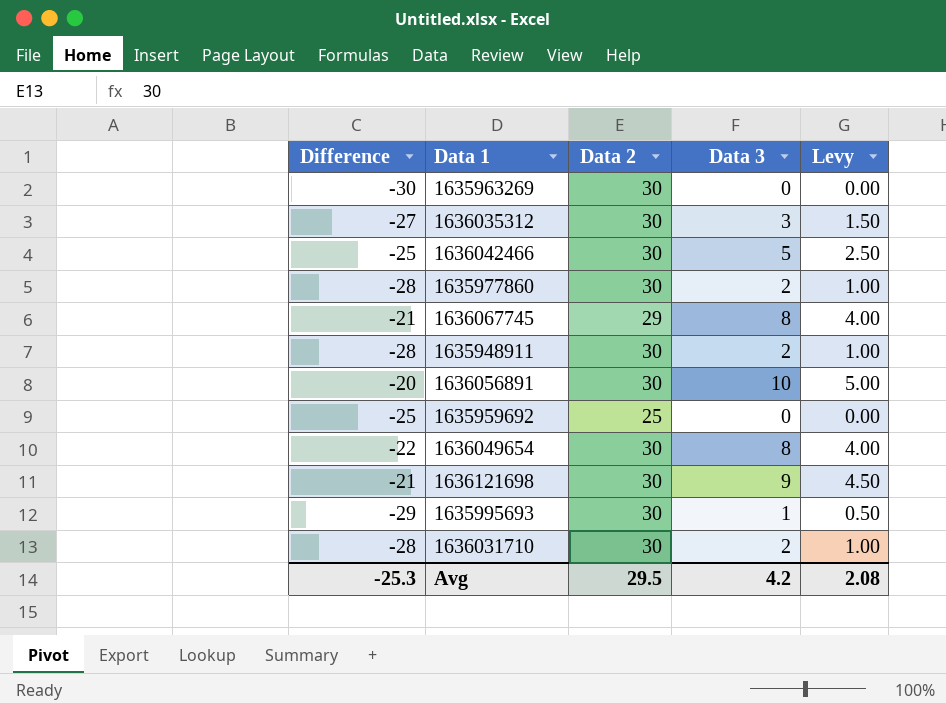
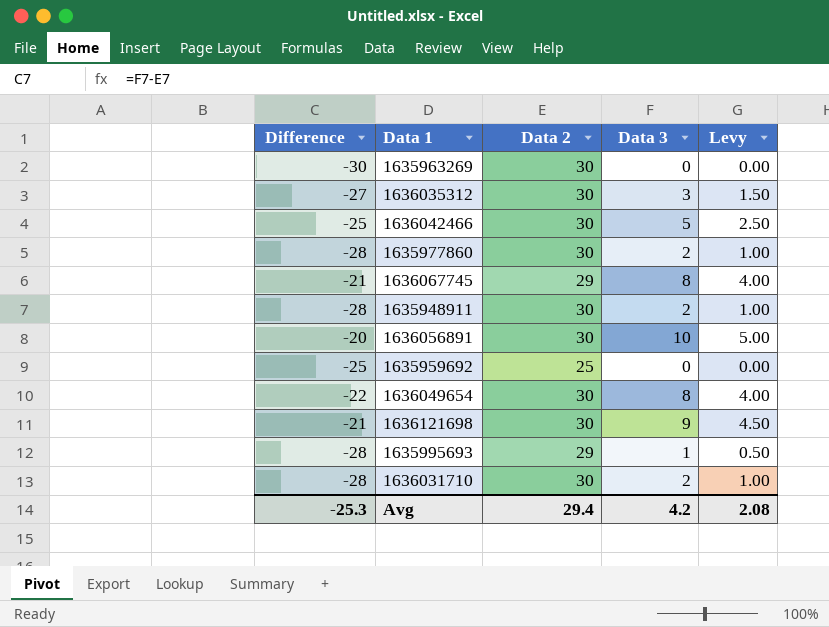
1635995693 | Difference: -29 -> -28
1635995693 | Data 2: 30 -> 29
Avg | Data 2: 29.5 -> 29.4

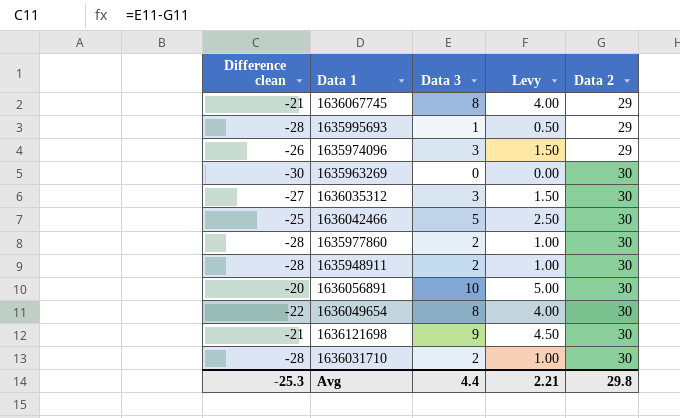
row order: none -> Data 2 ascending
column name: Difference -> Difference clean
column Data 2 | position: 3 -> 5
row 1635959692: -25 | 25 | 0 | 0.00 -> none
row 1635974096: none -> -26 | 3 | 1.50 | 29
Avg | Data 3: 4.2 -> 4.4
Avg | Levy: 2.08 -> 2.21
Avg | Data 2: 29.4 -> 29.8

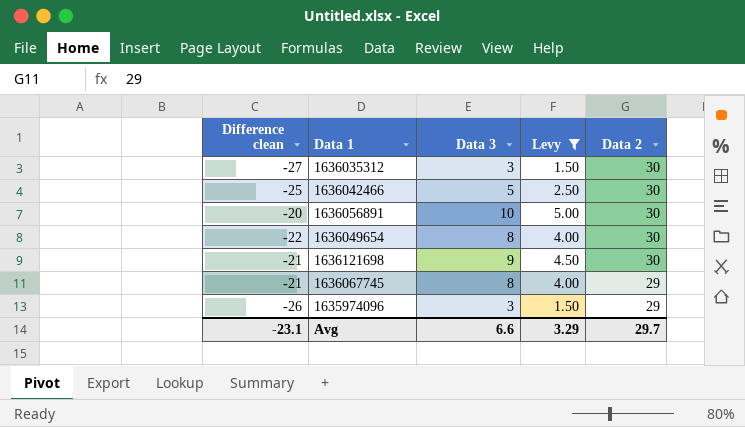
filter: none -> Levy >= 1.50
row order: Data 2 ascending -> Data 2 descending
Avg | Difference clean: -25.3 -> -23.1
Avg | Data 3: 4.4 -> 6.6
Avg | Levy: 2.21 -> 3.29
Avg | Data 2: 29.8 -> 29.7

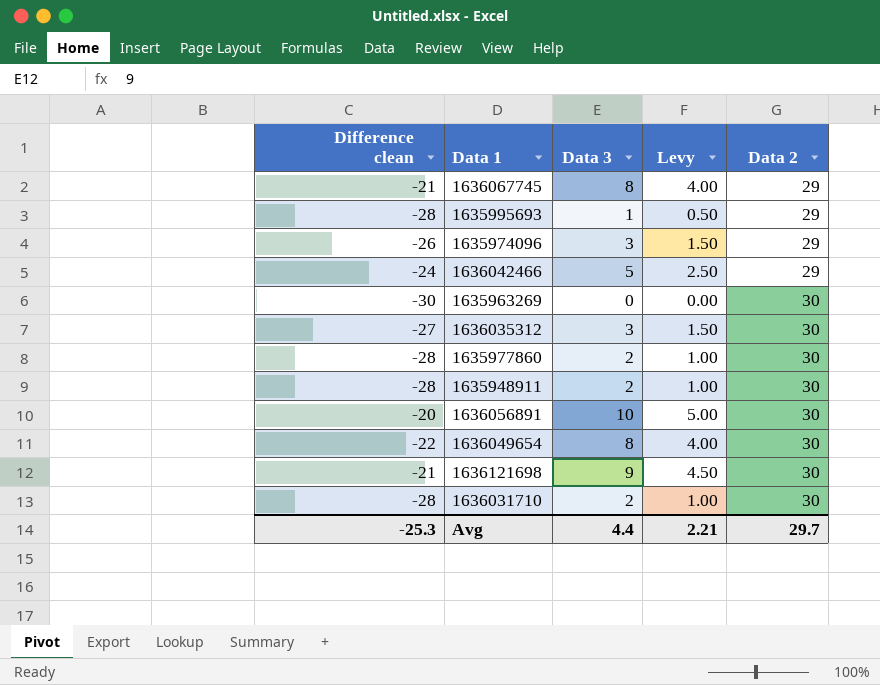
filter: Levy >= 1.50 -> none
row order: Data 2 descending -> Data 2 ascending
1636042466 | Difference clean: -25 -> -24
1636042466 | Data 2: 30 -> 29
Avg | Difference clean: -23.1 -> -25.3
Avg | Data 3: 6.6 -> 4.4
Avg | Levy: 3.29 -> 2.21

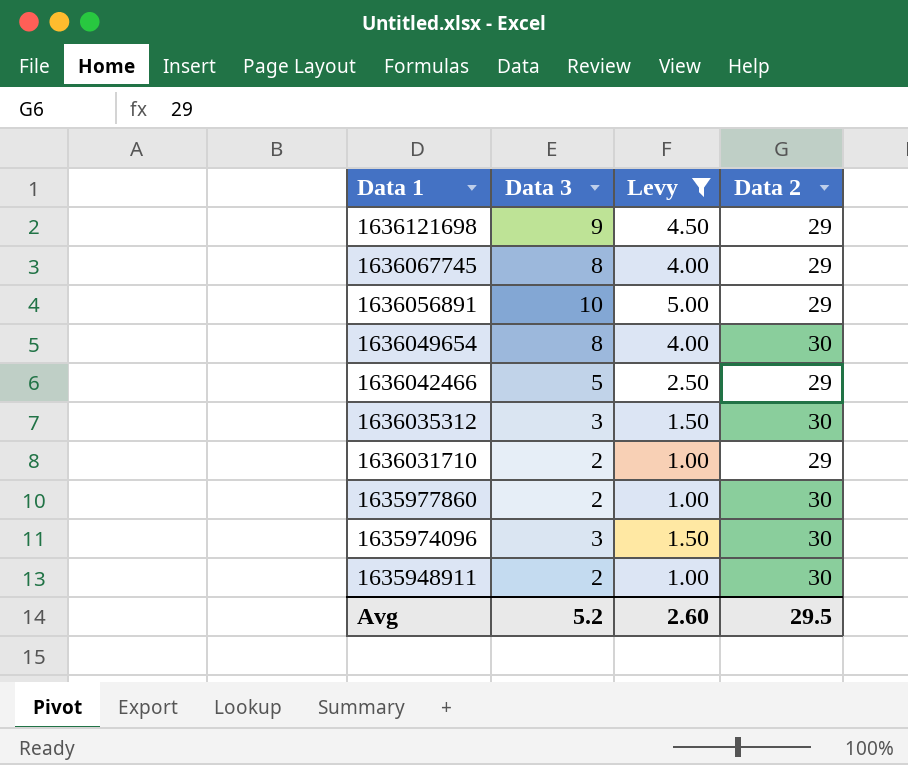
filter: none -> Levy >= 1.00
row order: Data 2 ascending -> Data 1 descending
column Difference clean | formula: [Data 3] - [Data 2] -> none
1636121698 | Data 2: 30 -> 29
1636056891 | Data 2: 30 -> 29
1636031710 | Data 2: 30 -> 29
1635974096 | Data 2: 29 -> 30
Avg | Data 3: 4.4 -> 5.2
Avg | Levy: 2.21 -> 2.60
Avg | Data 2: 29.7 -> 29.5

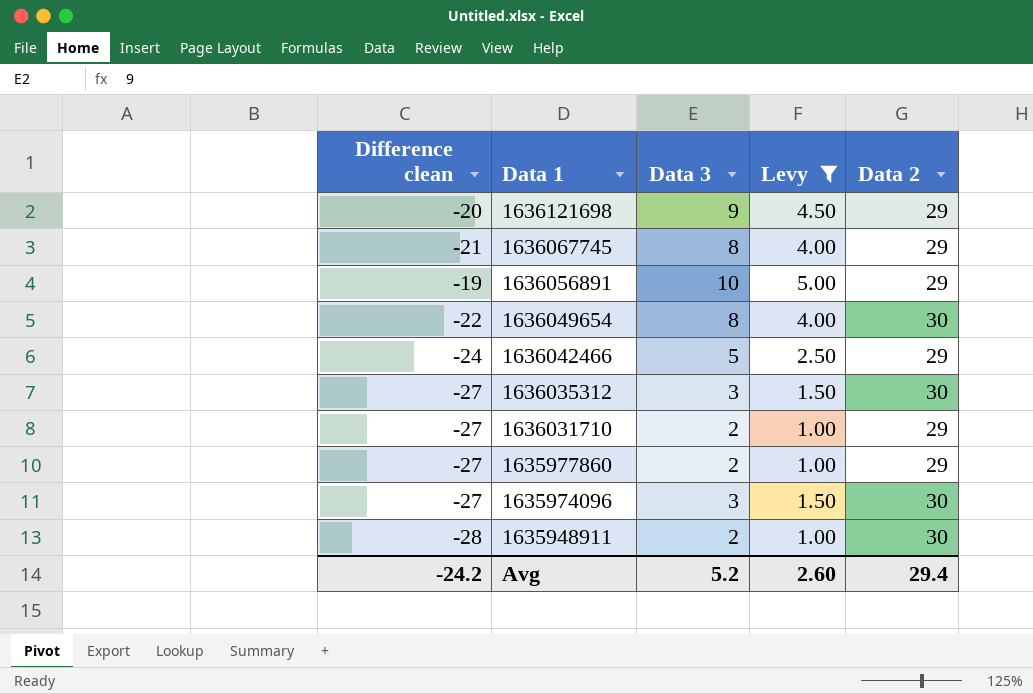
column Difference clean | formula: none -> [Data 3] - [Data 2]
1635977860 | Data 2: 30 -> 29
Avg | Data 2: 29.5 -> 29.4

